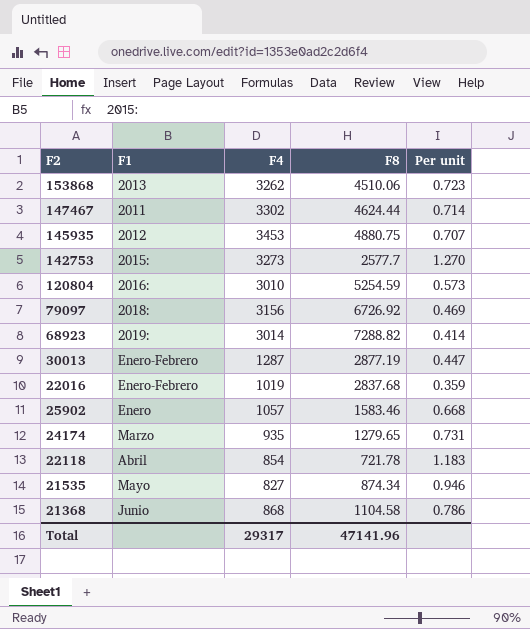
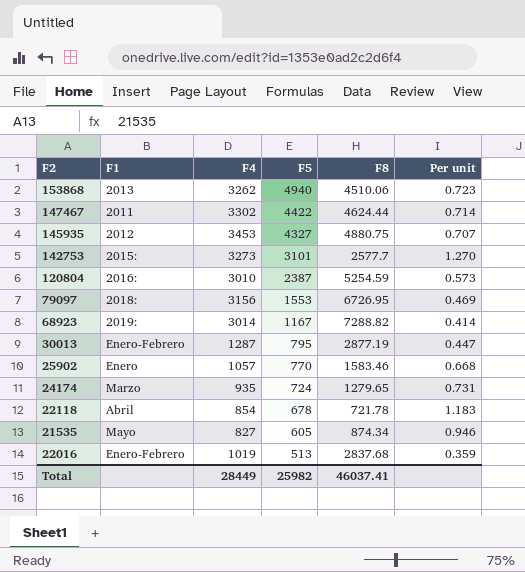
row order: none -> F5 descending
column F5 | position: none -> 4
row 21368: Junio | 868 | 1104.58 | 0.786 -> none
79097 | F8: 6726.92 -> 6726.95
Total | F4: 29317 -> 28449
Total | F8: 47141.96 -> 46037.41

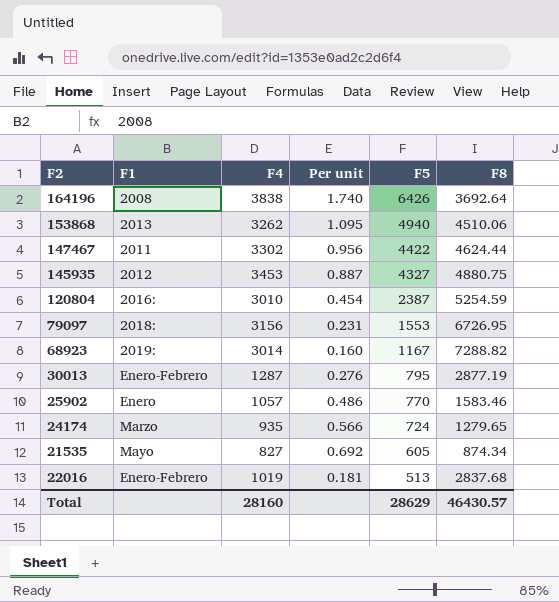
column Per unit | formula: [F4] / [F8] -> [F5] / [F8]
column Per unit | position: 6 -> 4
row 142753: 2015: | 3273 | 3101 | 2577.7 | 1.270 -> none
row 22118: Abril | 854 | 678 | 721.78 | 1.183 -> none
row 164196: none -> 2008 | 3838 | 1.740 | 6426 | 3692.64
Total | F4: 28449 -> 28160
Total | F5: 25982 -> 28629
Total | F8: 46037.41 -> 46430.57

